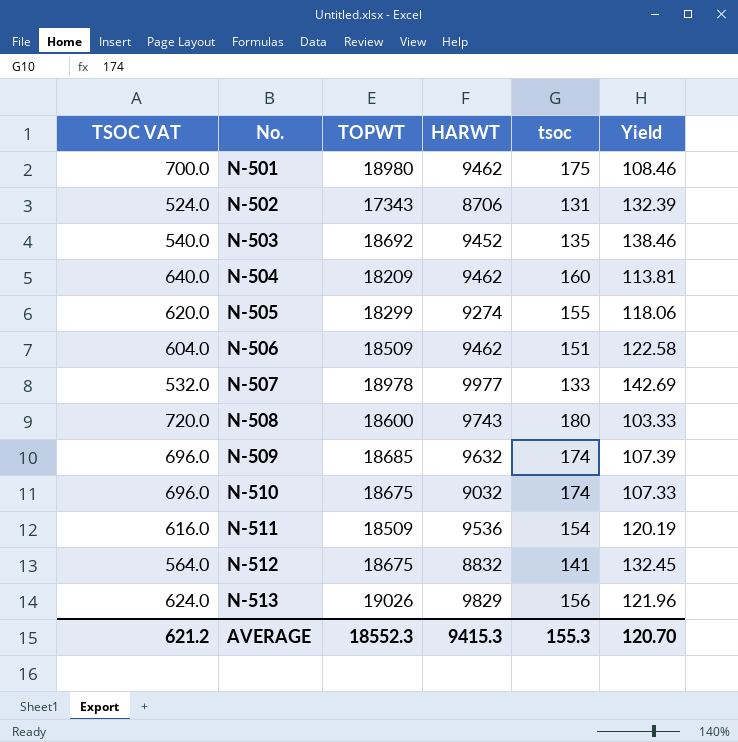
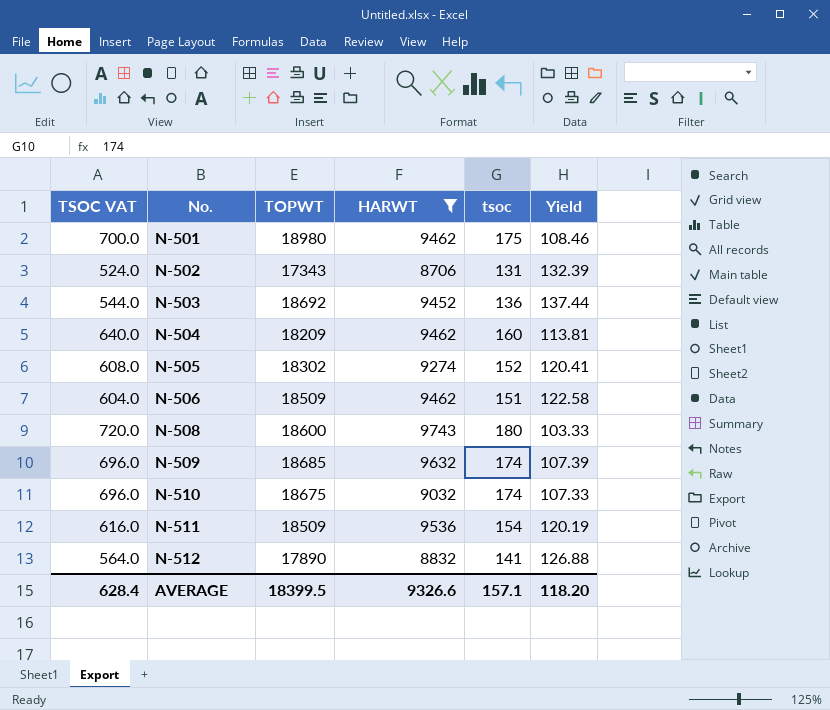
filter: none -> HARWT <= 9743
N-503 | TSOC VAT: 540.0 -> 544.0
N-503 | tsoc: 135 -> 136
N-503 | Yield: 138.46 -> 137.44
N-505 | TSOC VAT: 620.0 -> 608.0
N-505 | TOPWT: 18299 -> 18302
N-505 | tsoc: 155 -> 152
N-505 | Yield: 118.06 -> 120.41
N-512 | TOPWT: 18675 -> 17890
N-512 | Yield: 132.45 -> 126.88
AVERAGE | TSOC VAT: 621.2 -> 628.4
AVERAGE | TOPWT: 18552.3 -> 18399.5
AVERAGE | HARWT: 9415.3 -> 9326.6
AVERAGE | tsoc: 155.3 -> 157.1
AVERAGE | Yield: 120.70 -> 118.20

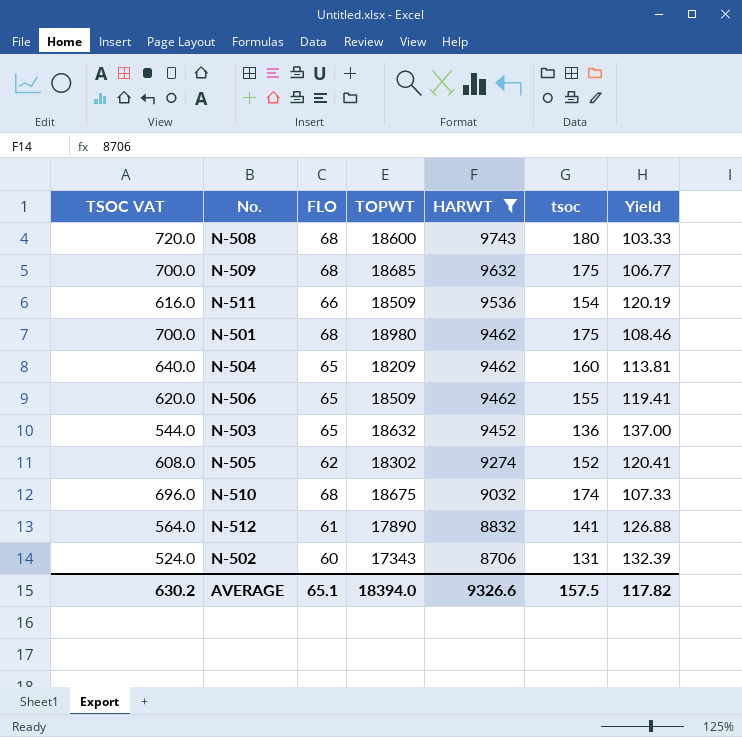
row order: No. ascending -> HARWT descending
column FLO | position: none -> 3
N-509 | TSOC VAT: 696.0 -> 700.0
N-509 | tsoc: 174 -> 175
N-509 | Yield: 107.39 -> 106.77
N-506 | TSOC VAT: 604.0 -> 620.0
N-506 | tsoc: 151 -> 155
N-506 | Yield: 122.58 -> 119.41
N-503 | TOPWT: 18692 -> 18632
N-503 | Yield: 137.44 -> 137.00
AVERAGE | TSOC VAT: 628.4 -> 630.2
AVERAGE | TOPWT: 18399.5 -> 18394.0
AVERAGE | tsoc: 157.1 -> 157.5
AVERAGE | Yield: 118.20 -> 117.82

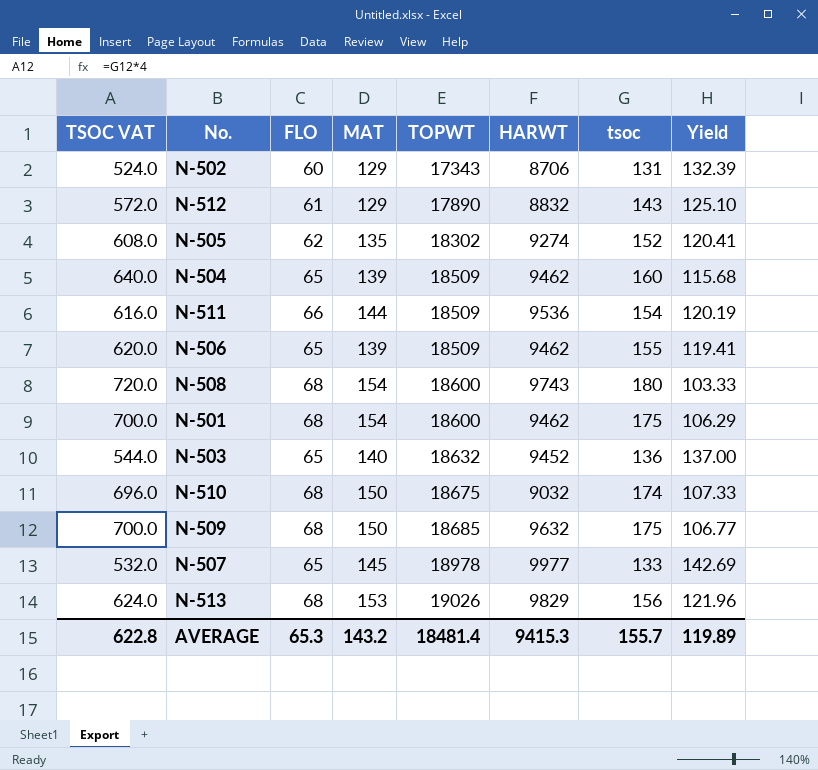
filter: HARWT <= 9743 -> none
row order: HARWT descending -> TOPWT ascending
column MAT | position: none -> 4
N-512 | TSOC VAT: 564.0 -> 572.0
N-512 | tsoc: 141 -> 143
N-512 | Yield: 126.88 -> 125.10
N-504 | TOPWT: 18209 -> 18509
N-504 | Yield: 113.81 -> 115.68
N-501 | TOPWT: 18980 -> 18600
N-501 | Yield: 108.46 -> 106.29
AVERAGE | TSOC VAT: 630.2 -> 622.8
AVERAGE | FLO: 65.1 -> 65.3
AVERAGE | TOPWT: 18394.0 -> 18481.4
AVERAGE | HARWT: 9326.6 -> 9415.3
AVERAGE | tsoc: 157.5 -> 155.7
AVERAGE | Yield: 117.82 -> 119.89

